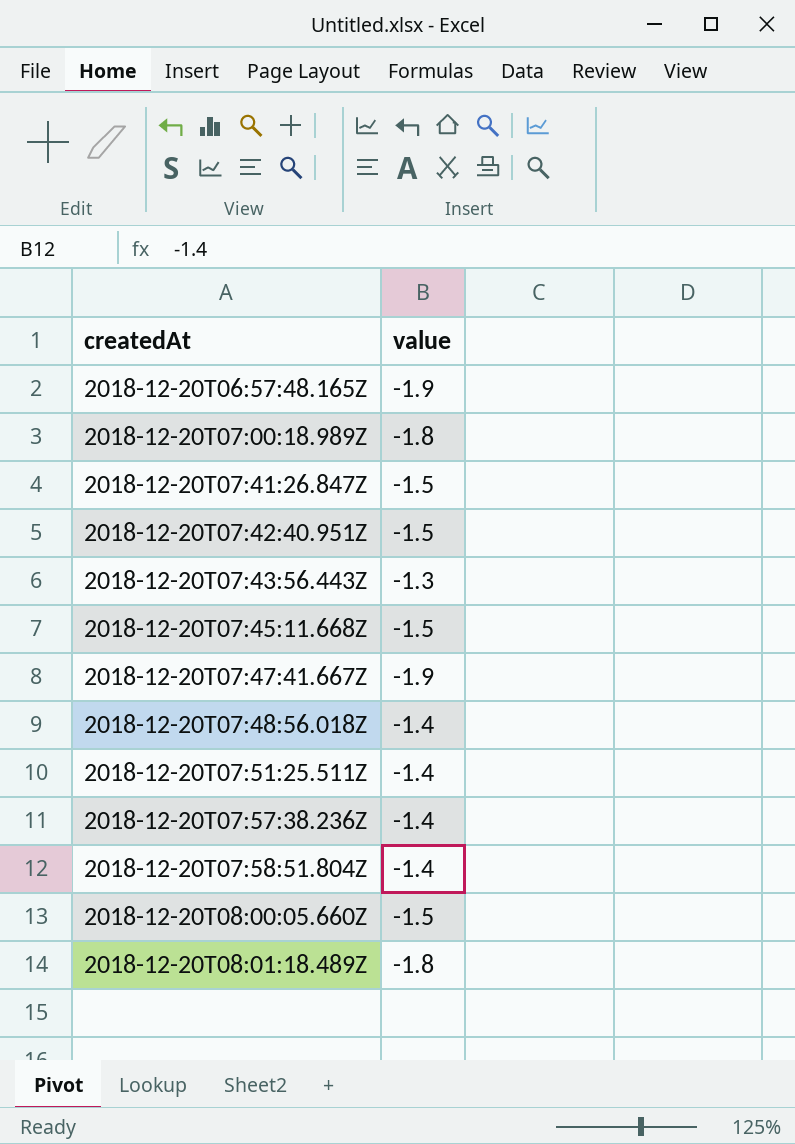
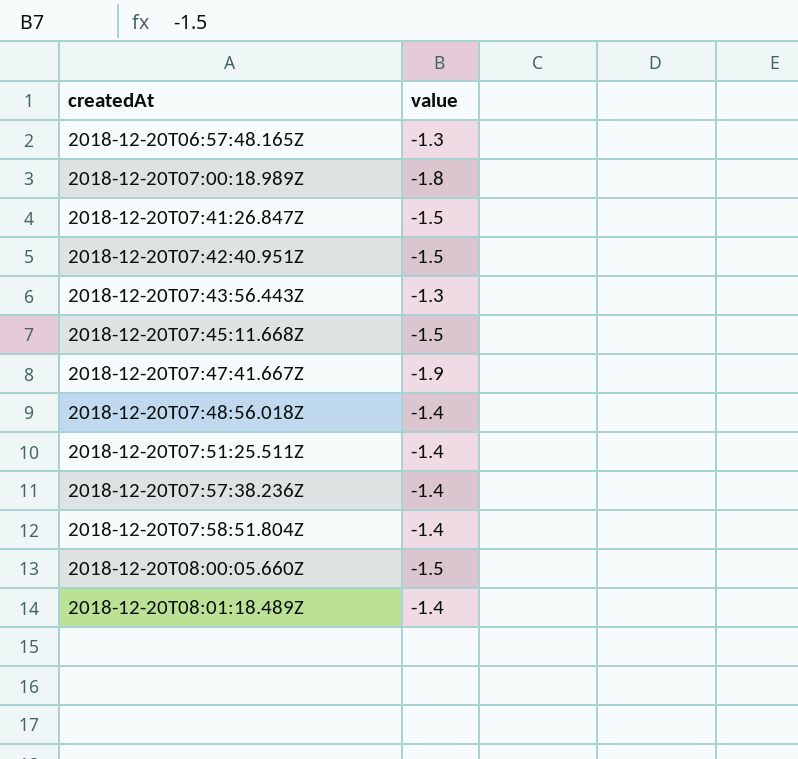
2018-12-20T06:57:48.165Z | value: -1.9 -> -1.3
2018-12-20T08:01:18.489Z | value: -1.8 -> -1.4

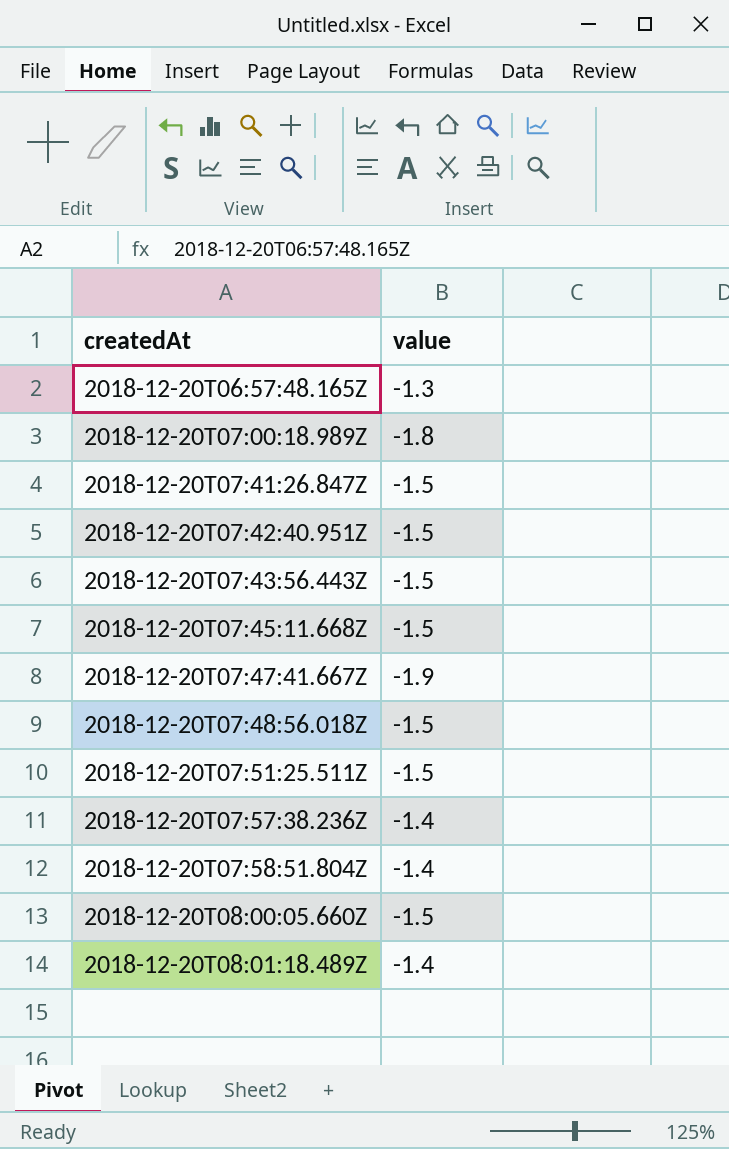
2018-12-20T07:43:56.443Z | value: -1.3 -> -1.5
2018-12-20T07:48:56.018Z | value: -1.4 -> -1.5
2018-12-20T07:51:25.511Z | value: -1.4 -> -1.5

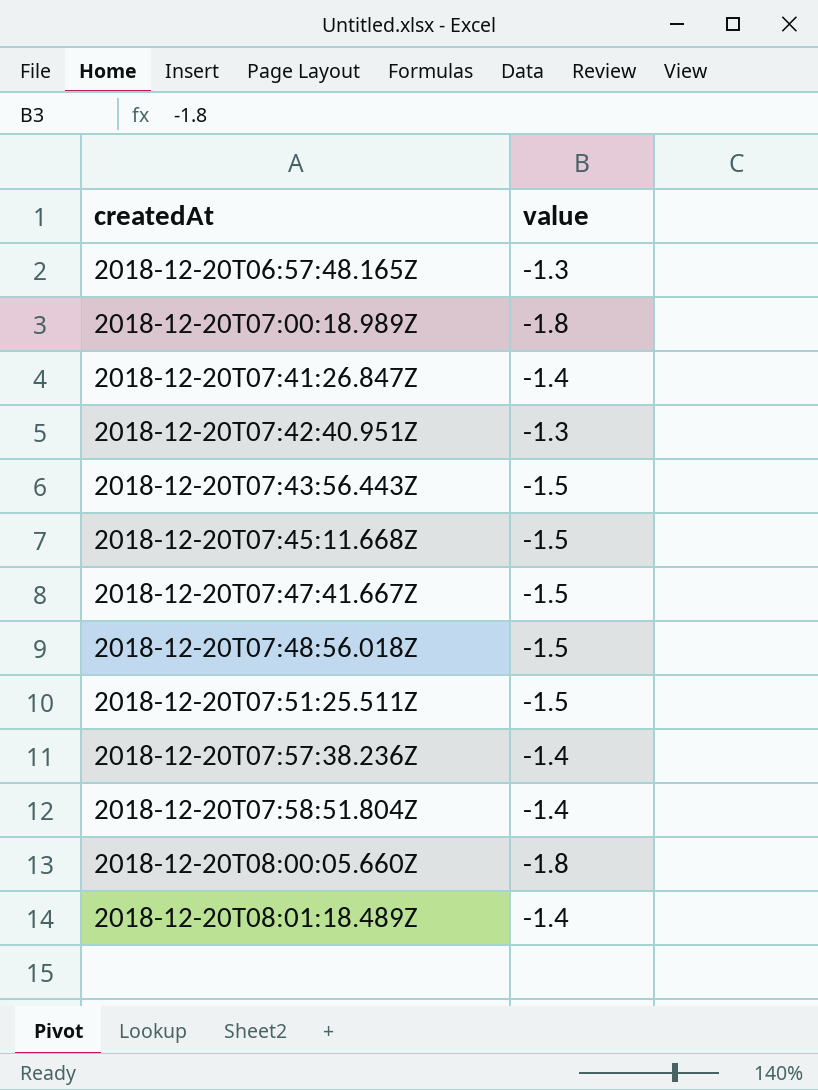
2018-12-20T07:41:26.847Z | value: -1.5 -> -1.4
2018-12-20T07:42:40.951Z | value: -1.5 -> -1.3
2018-12-20T07:47:41.667Z | value: -1.9 -> -1.5
2018-12-20T08:00:05.660Z | value: -1.5 -> -1.8

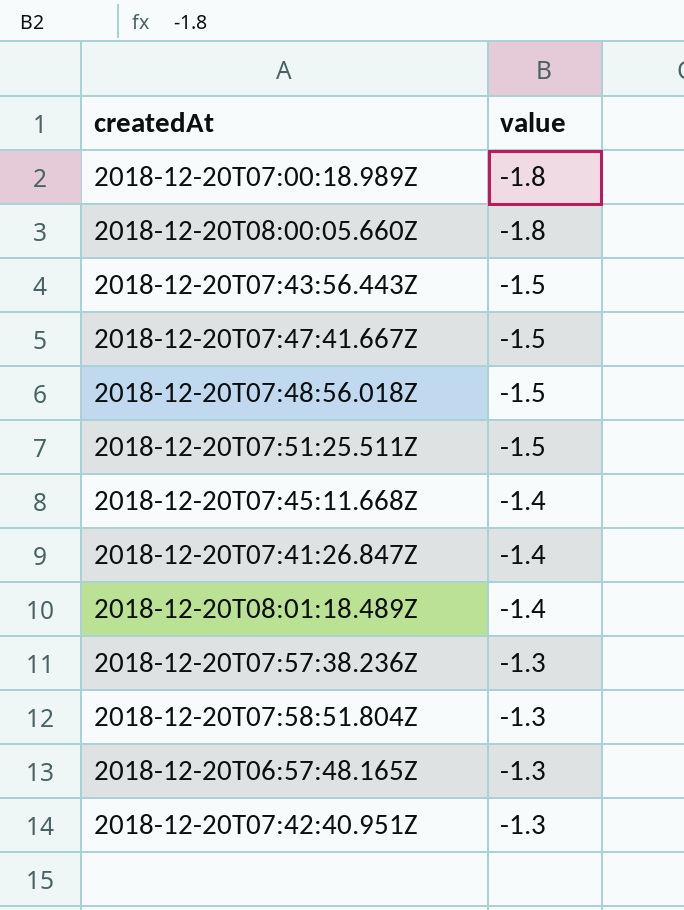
row order: createdAt ascending -> value ascending
2018-12-20T07:45:11.668Z | value: -1.5 -> -1.4
2018-12-20T07:57:38.236Z | value: -1.4 -> -1.3
2018-12-20T07:58:51.804Z | value: -1.4 -> -1.3

